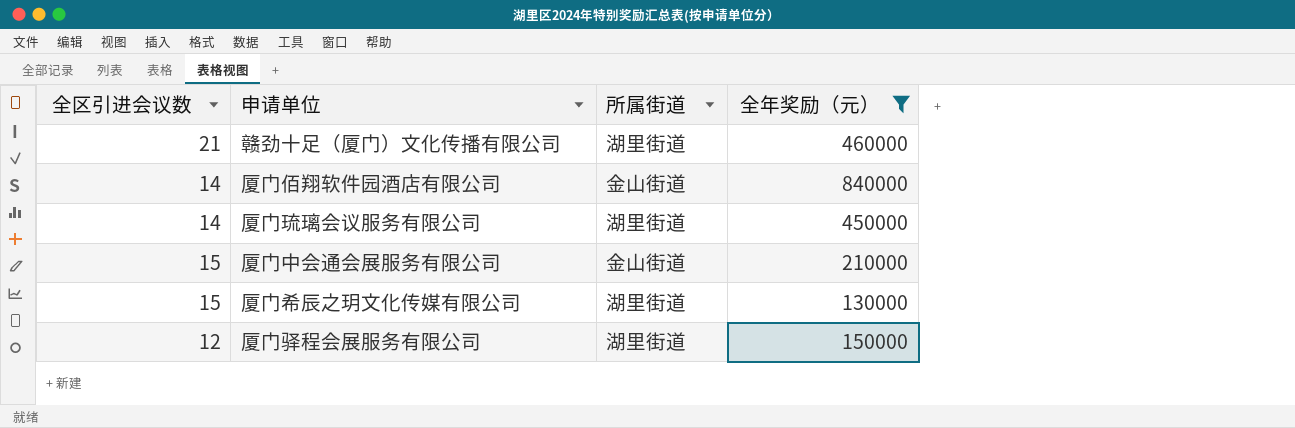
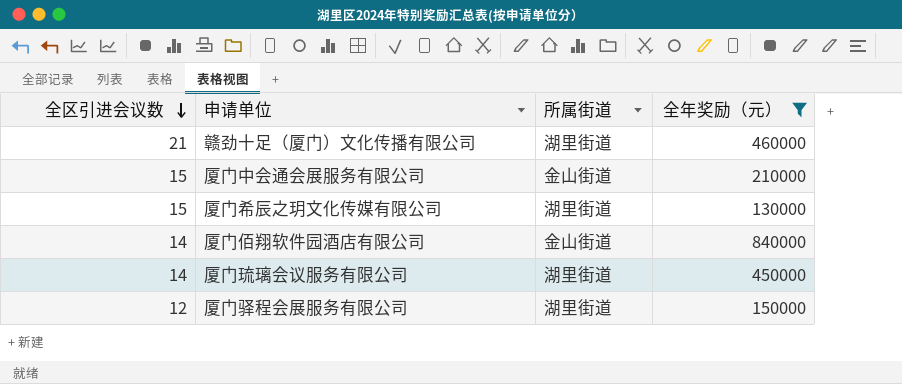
row order: none -> 全区引进会议数 descending

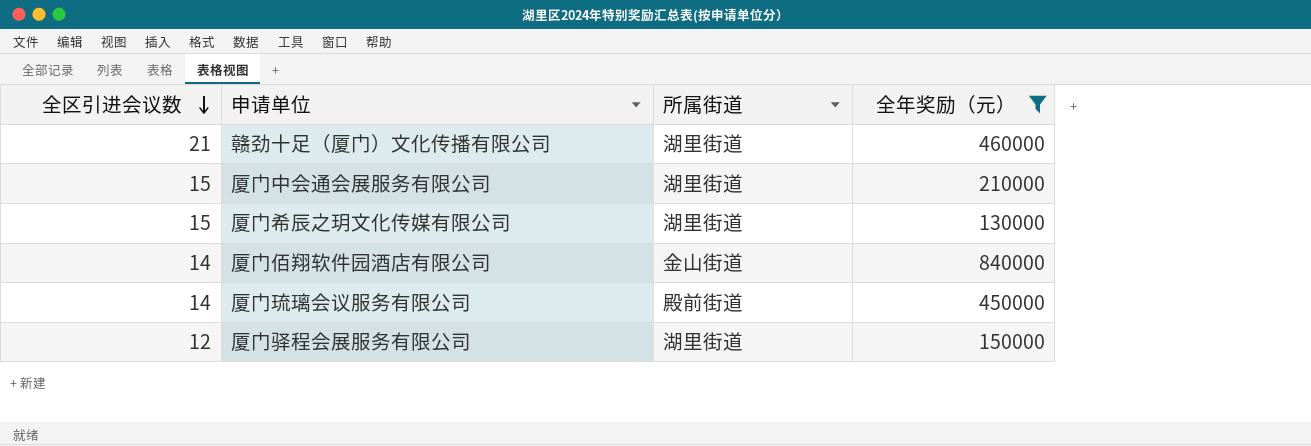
厦门中会通会展服务有限公司 | 所属街道: 金山街道 -> 湖里街道
厦门琉璃会议服务有限公司 | 所属街道: 湖里街道 -> 殿前街道

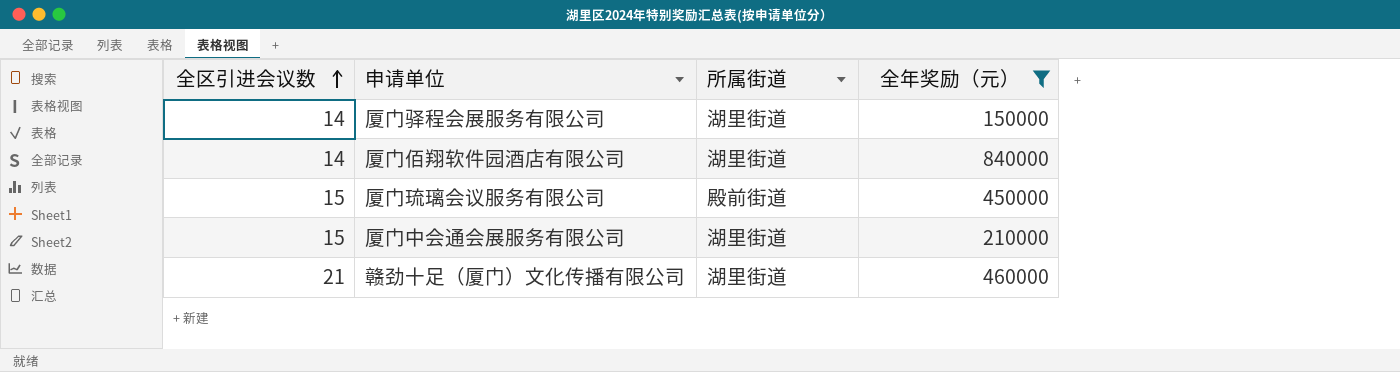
row order: 全区引进会议数 descending -> 全区引进会议数 ascending
row 厦门希辰之玥文化传媒有限公司: 15 | 湖里街道 | 130000 -> none
厦门驿程会展服务有限公司 | 全区引进会议数: 12 -> 14
厦门佰翔软件园酒店有限公司 | 所属街道: 金山街道 -> 湖里街道
厦门琉璃会议服务有限公司 | 全区引进会议数: 14 -> 15

